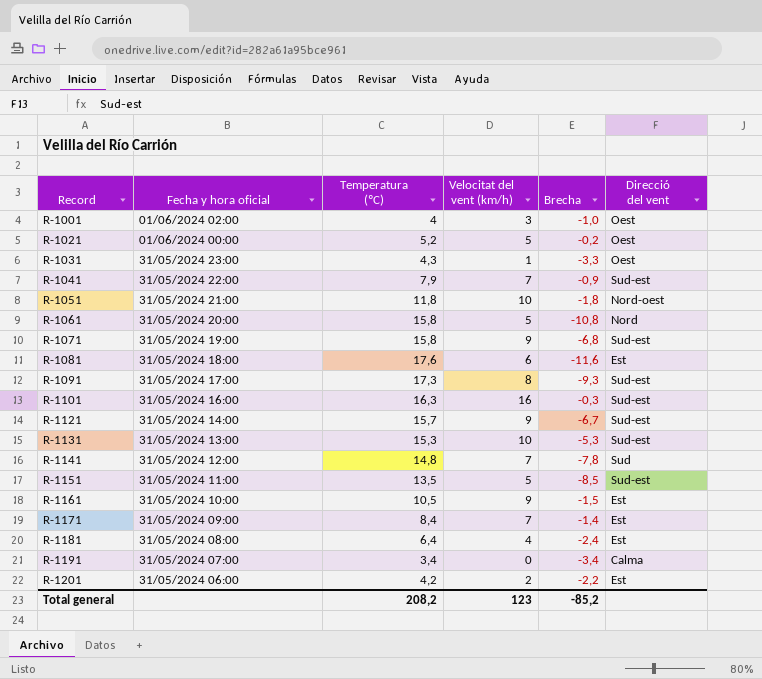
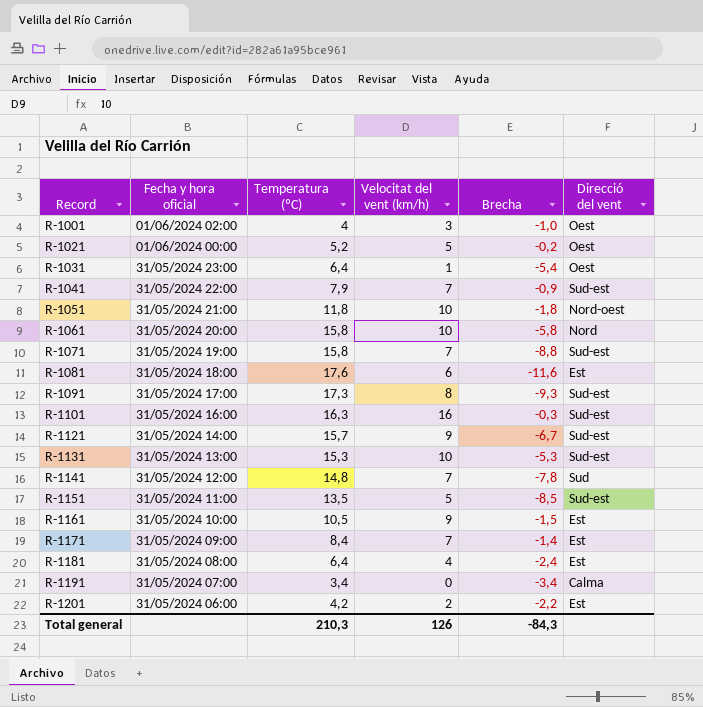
R-1031 | Temperatura (ºC): 4,3 -> 6,4
R-1031 | Brecha: -3,3 -> -5,4
R-1061 | Velocitat del vent (km/h): 5 -> 10
R-1061 | Brecha: -10,8 -> -5,8
R-1071 | Velocitat del vent (km/h): 9 -> 7
R-1071 | Brecha: -6,8 -> -8,8
Total general | Temperatura (ºC): 208,2 -> 210,3
Total general | Velocitat del vent (km/h): 123 -> 126
Total general | Brecha: -85,2 -> -84,3

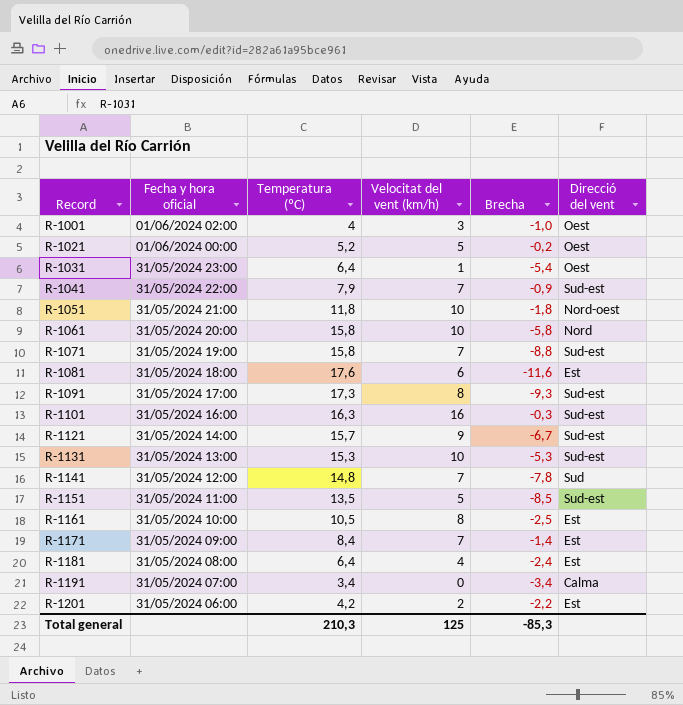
R-1161 | Velocitat del vent (km/h): 9 -> 8
R-1161 | Brecha: -1,5 -> -2,5
Total general | Velocitat del vent (km/h): 126 -> 125
Total general | Brecha: -84,3 -> -85,3

